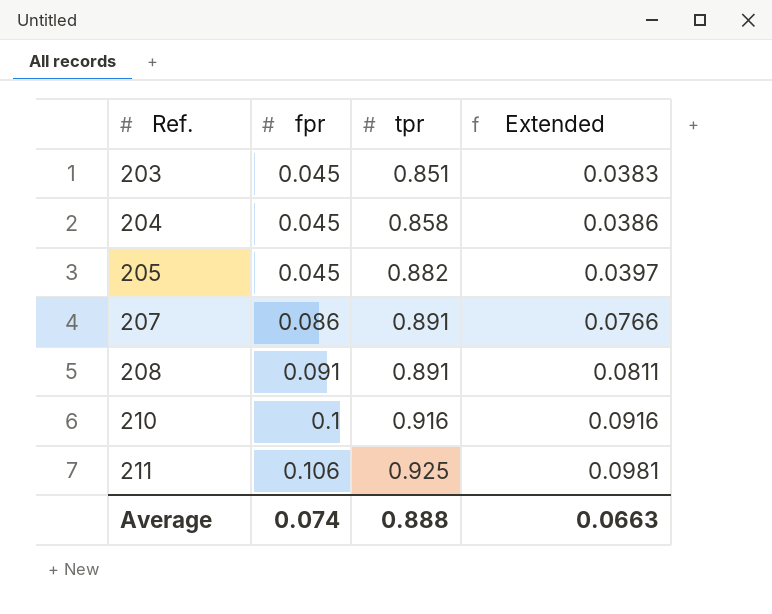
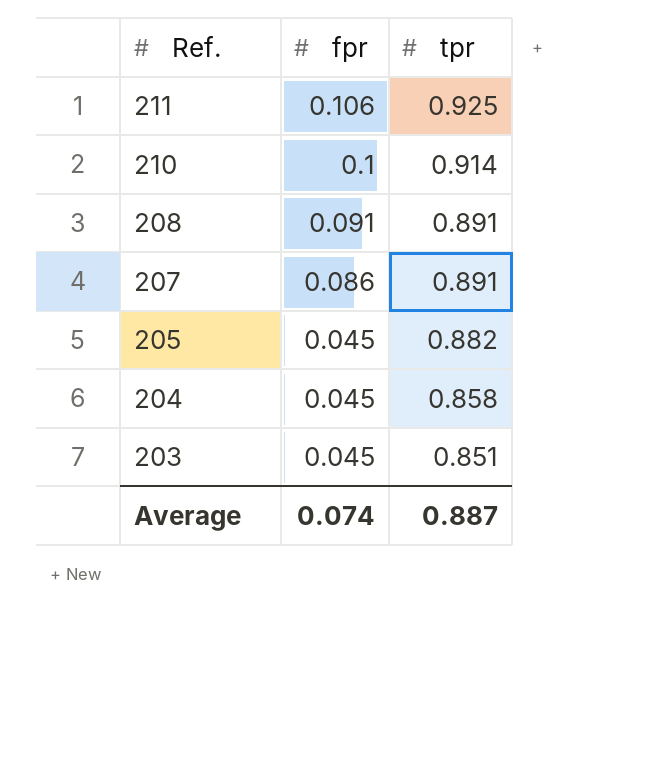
row order: Ref. ascending -> Ref. descending
column Extended | formula: [fpr] * [tpr] -> none
210 | tpr: 0.916 -> 0.914
Average | tpr: 0.888 -> 0.887

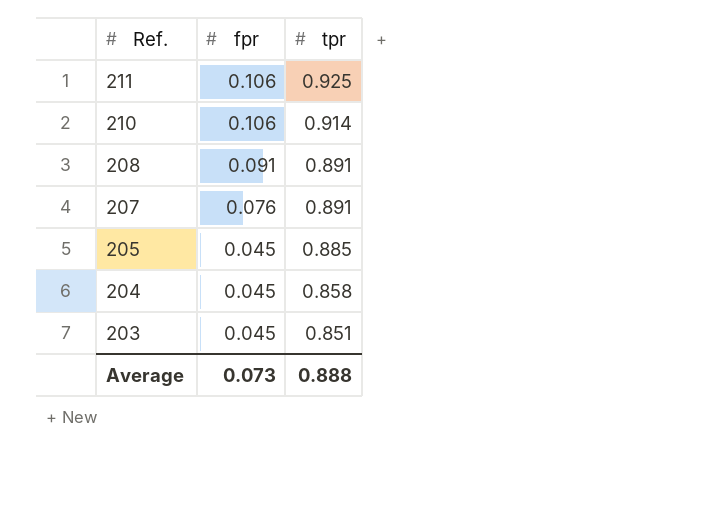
210 | fpr: 0.1 -> 0.106
207 | fpr: 0.086 -> 0.076
205 | tpr: 0.882 -> 0.885
Average | fpr: 0.074 -> 0.073
Average | tpr: 0.887 -> 0.888

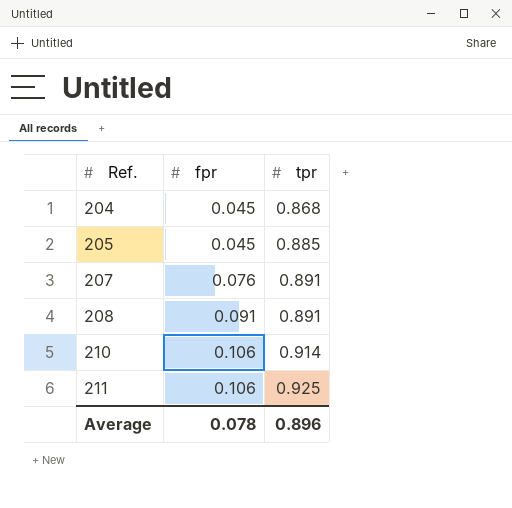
row order: Ref. descending -> Ref. ascending
row 203: 0.045 | 0.851 -> none
204 | tpr: 0.858 -> 0.868
Average | fpr: 0.073 -> 0.078
Average | tpr: 0.888 -> 0.896

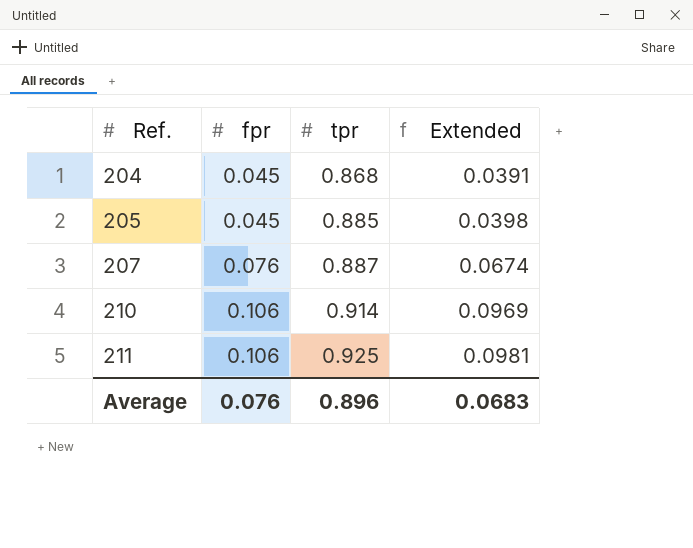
column Extended | formula: none -> [fpr] * [tpr]
row 208: 0.091 | 0.891 -> none
207 | tpr: 0.891 -> 0.887
Average | fpr: 0.078 -> 0.076

